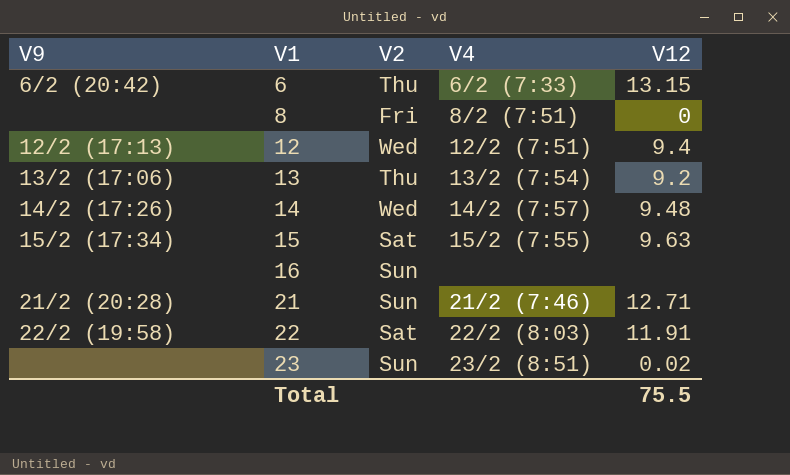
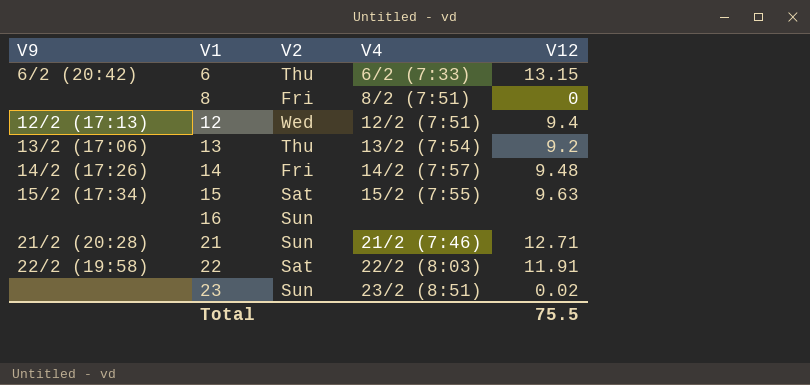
14 | V2: Wed -> Fri

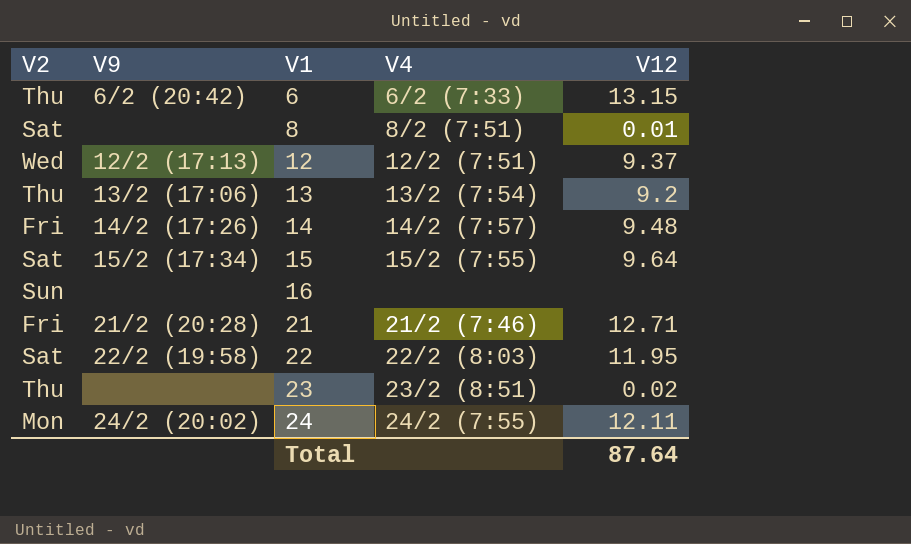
column V2 | position: 3 -> 1
8 | V2: Fri -> Sat
8 | V12: 0 -> 0.01
12 | V12: 9.4 -> 9.37
15 | V12: 9.63 -> 9.64
21 | V2: Sun -> Fri
22 | V12: 11.91 -> 11.95
23 | V2: Sun -> Thu
row 24: none -> Mon | 24/2 (20:02) | 24/2 (7:55) | 12.11
Total | V12: 75.5 -> 87.64

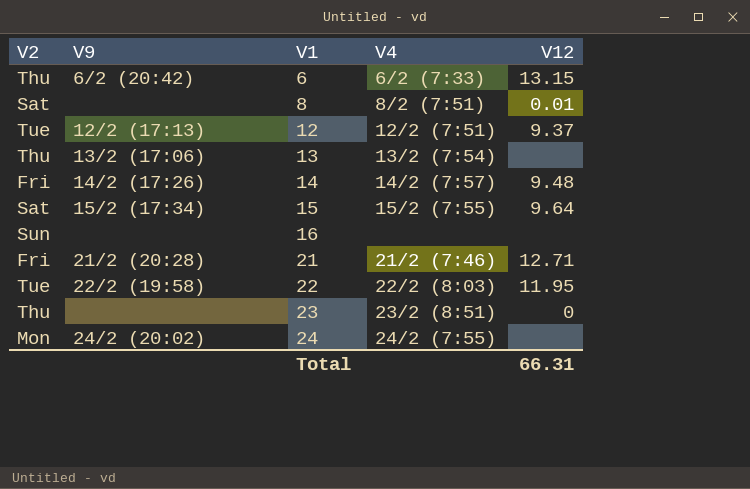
12 | V2: Wed -> Tue
13 | V12: 9.2 -> none
22 | V2: Sat -> Tue
23 | V12: 0.02 -> 0
24 | V12: 12.11 -> none
Total | V12: 87.64 -> 66.31

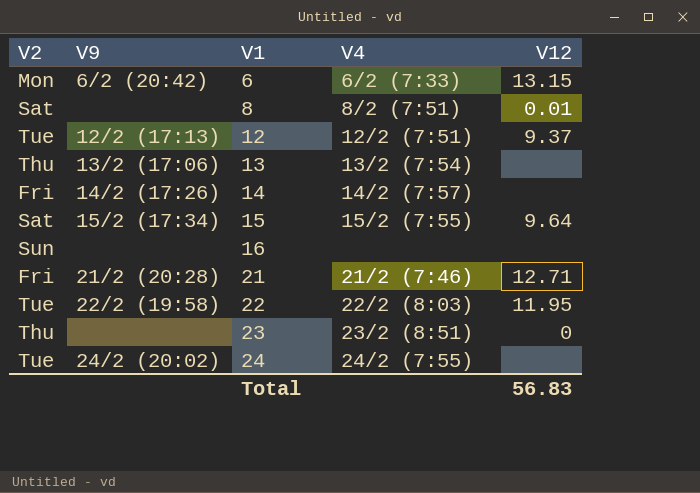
6 | V2: Thu -> Mon
14 | V12: 9.48 -> none
24 | V2: Mon -> Tue
Total | V12: 66.31 -> 56.83

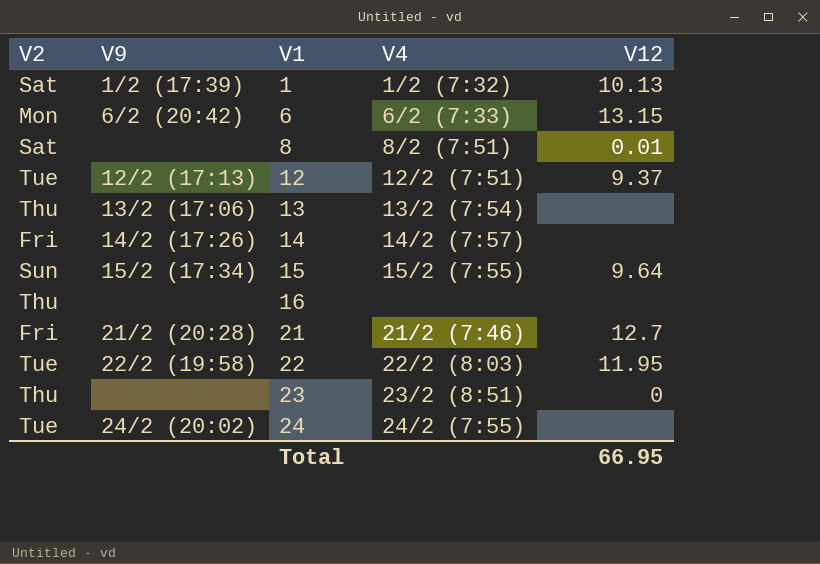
row 1: none -> Sat | 1/2 (17:39) | 1/2 (7:32) | 10.13
15 | V2: Sat -> Sun
16 | V2: Sun -> Thu
21 | V12: 12.71 -> 12.7
Total | V12: 56.83 -> 66.95

